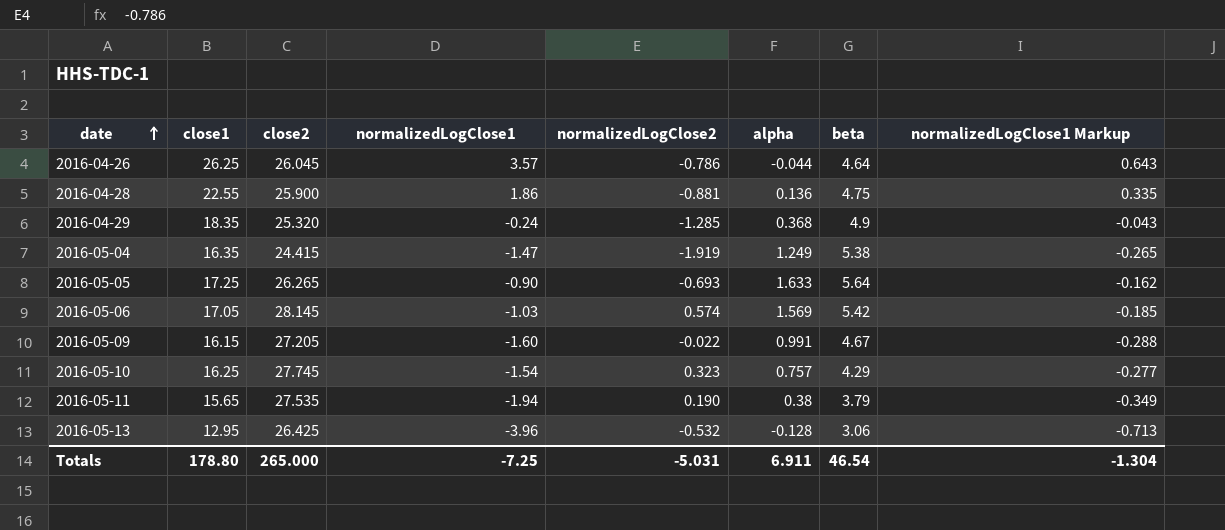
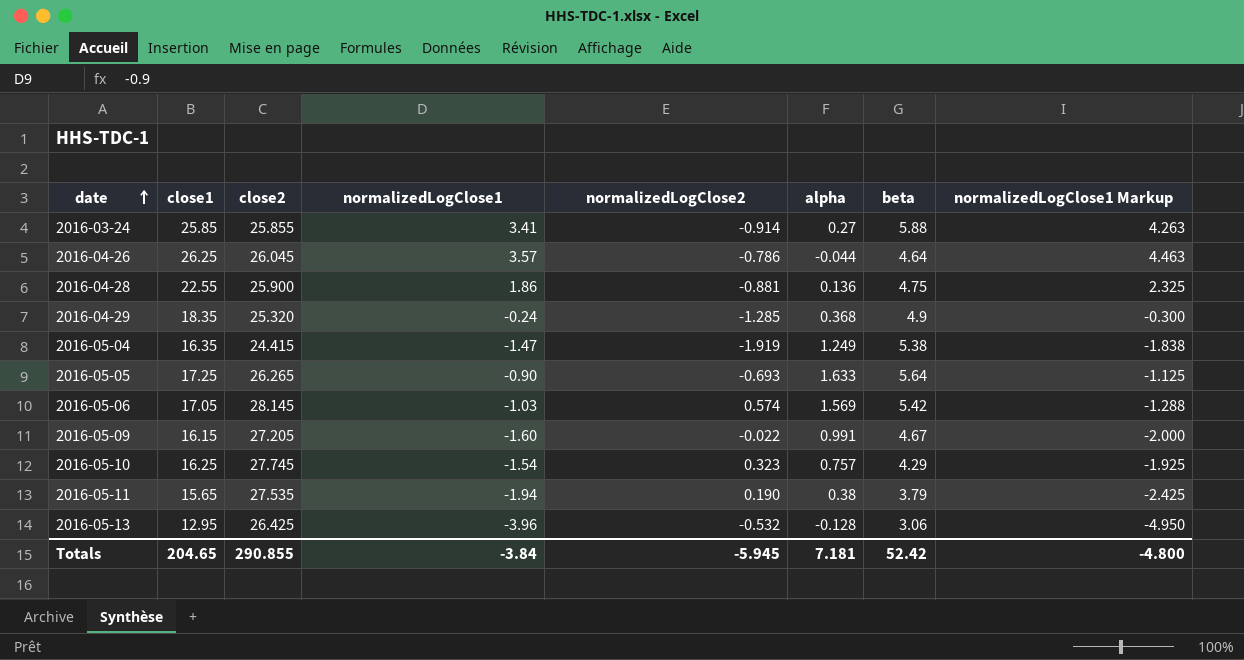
column normalizedLogClose1 Markup | formula: [normalizedLogClose1] * 0.18 -> [normalizedLogClose1] * 1.25
row 2016-03-24: none -> 25.85 | 25.855 | 3.41 | -0.914 | 0.27 | 5.88 | 4.263
Totals | close1: 178.80 -> 204.65
Totals | close2: 265.000 -> 290.855
Totals | normalizedLogClose1: -7.25 -> -3.84
Totals | normalizedLogClose2: -5.031 -> -5.945
Totals | alpha: 6.911 -> 7.181
Totals | beta: 46.54 -> 52.42
Totals | normalizedLogClose1 Markup: -1.304 -> -4.800

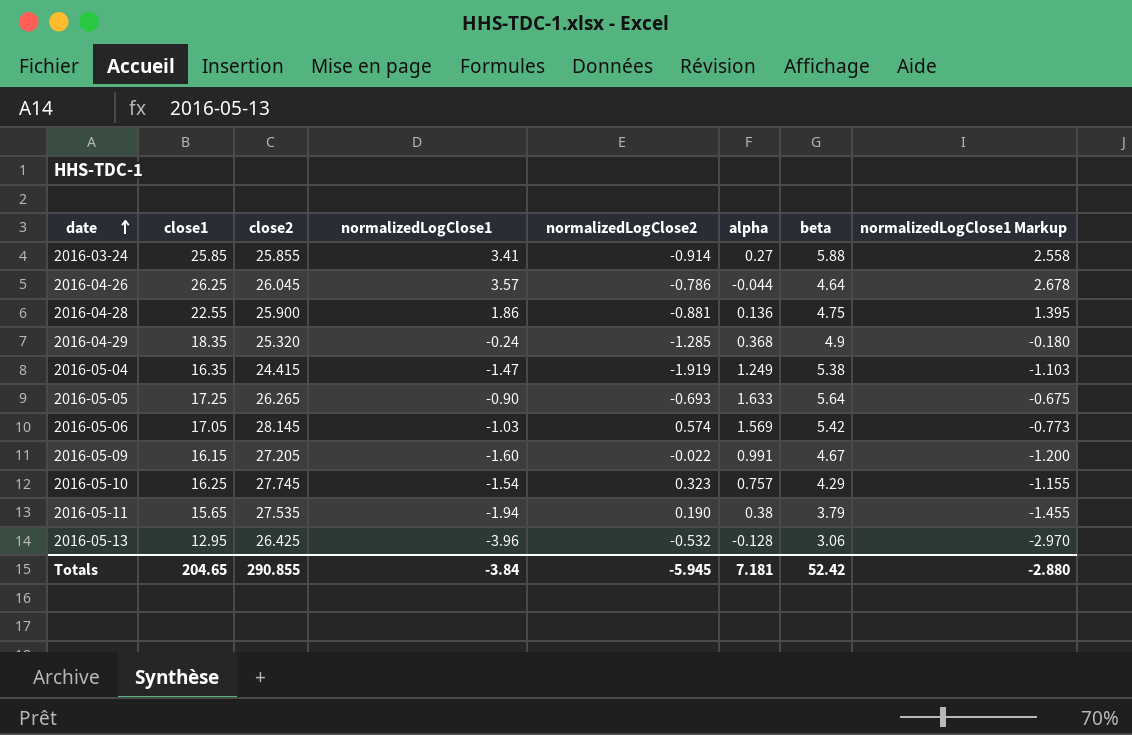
column normalizedLogClose1 Markup | formula: [normalizedLogClose1] * 1.25 -> [normalizedLogClose1] * 0.75
Totals | normalizedLogClose1 Markup: -4.800 -> -2.880

